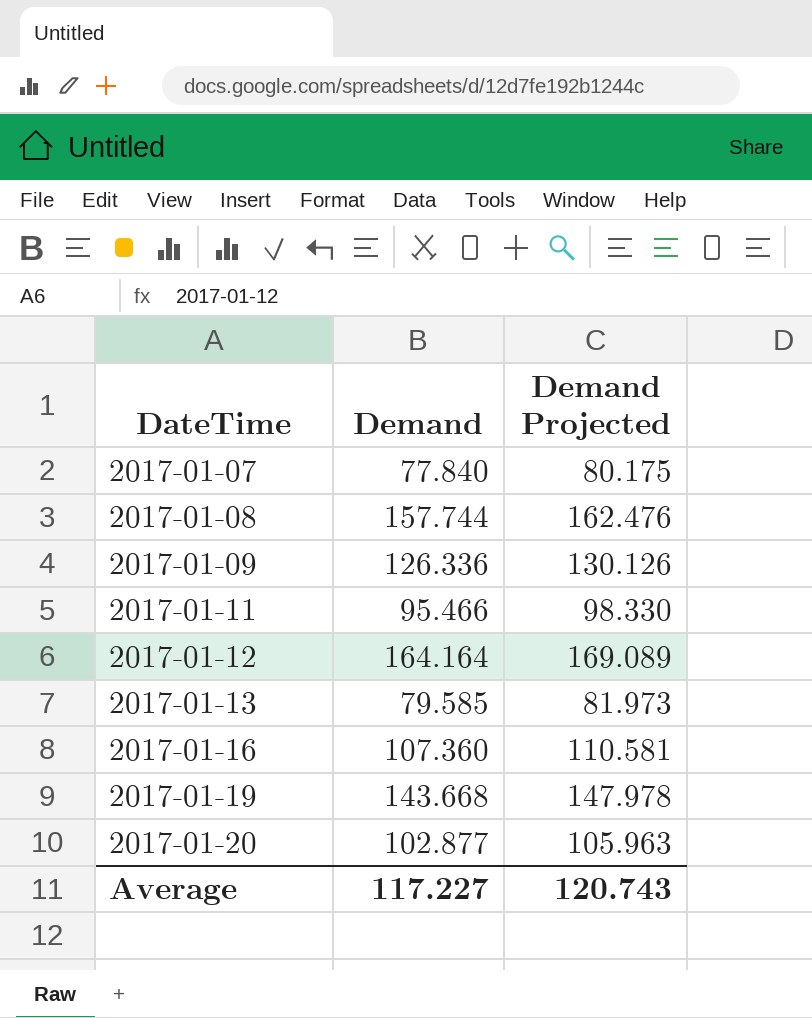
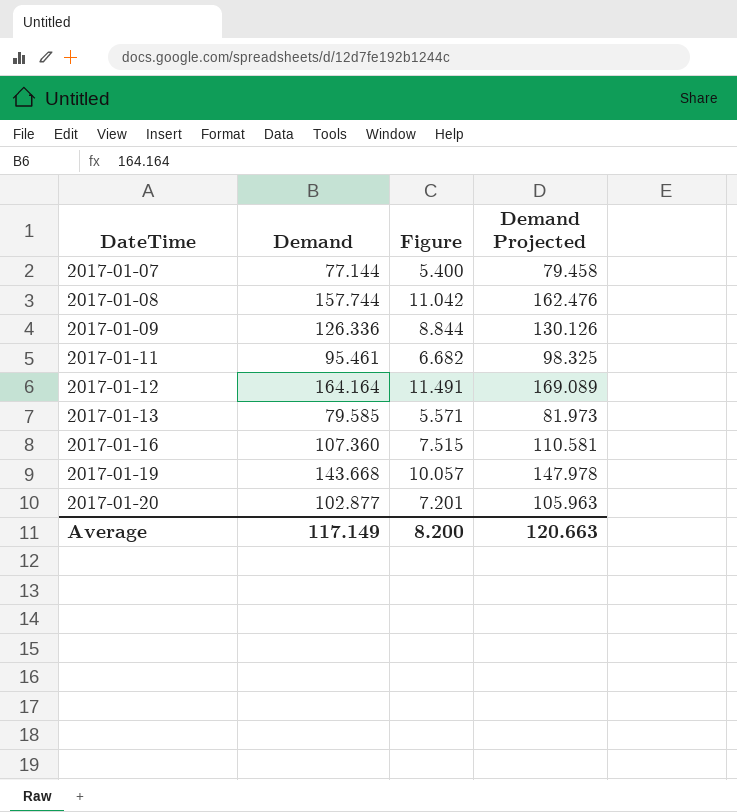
column Figure | formula: none -> [Demand] * 0.07
2017-01-07 | Demand: 77.840 -> 77.144
2017-01-07 | Demand Projected: 80.175 -> 79.458
2017-01-11 | Demand: 95.466 -> 95.461
2017-01-11 | Demand Projected: 98.330 -> 98.325
Average | Demand: 117.227 -> 117.149
Average | Demand Projected: 120.743 -> 120.663

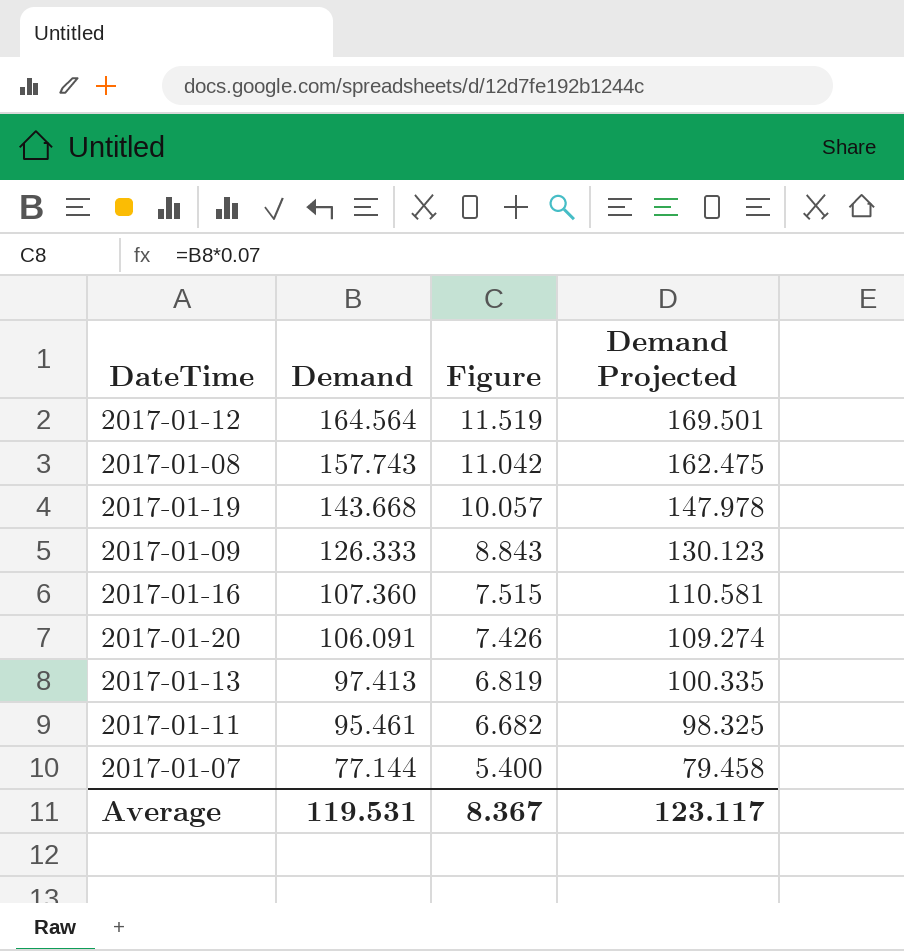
row order: DateTime ascending -> Demand descending
2017-01-12 | Demand: 164.164 -> 164.564
2017-01-12 | Figure: 11.491 -> 11.519
2017-01-12 | Demand Projected: 169.089 -> 169.501
2017-01-08 | Demand: 157.744 -> 157.743
2017-01-08 | Demand Projected: 162.476 -> 162.475
2017-01-09 | Demand: 126.336 -> 126.333
2017-01-09 | Figure: 8.844 -> 8.843
2017-01-09 | Demand Projected: 130.126 -> 130.123
2017-01-20 | Demand: 102.877 -> 106.091
2017-01-20 | Figure: 7.201 -> 7.426
2017-01-20 | Demand Projected: 105.963 -> 109.274
2017-01-13 | Demand: 79.585 -> 97.413
2017-01-13 | Figure: 5.571 -> 6.819
2017-01-13 | Demand Projected: 81.973 -> 100.335
Average | Demand: 117.149 -> 119.531
Average | Figure: 8.200 -> 8.367
Average | Demand Projected: 120.663 -> 123.117

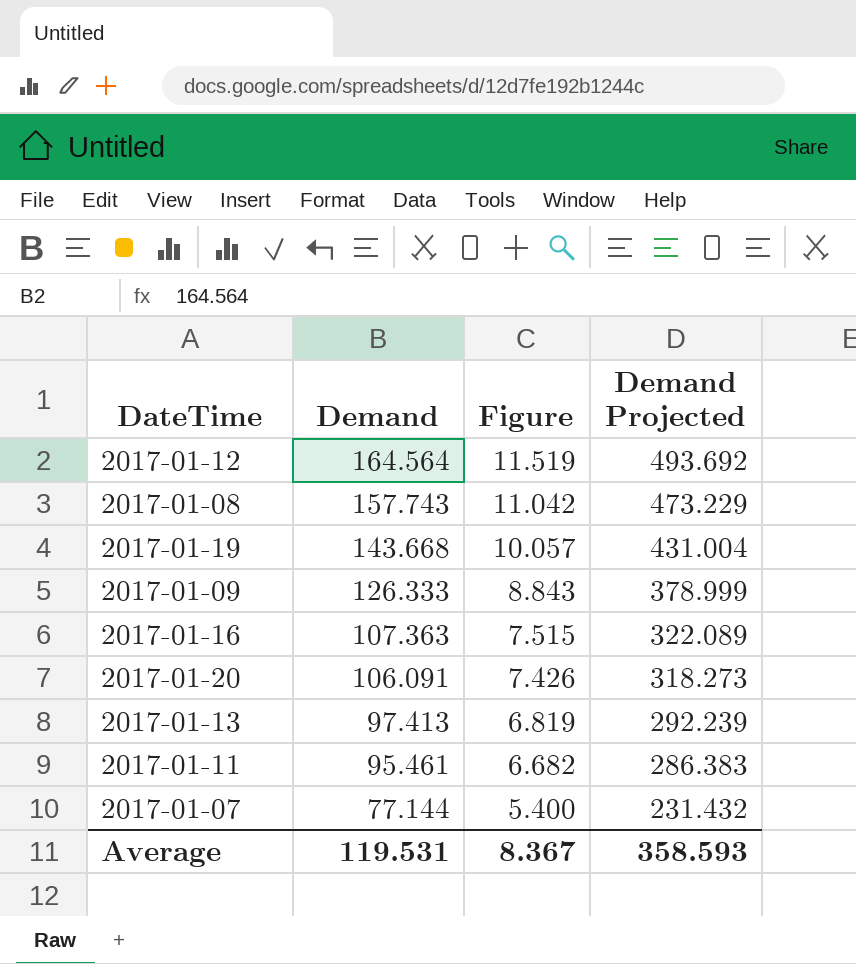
column Demand Projected | formula: [Demand] * 1.03 -> [Demand] * 3
2017-01-16 | Demand: 107.360 -> 107.363
Average | Demand Projected: 123.117 -> 358.593

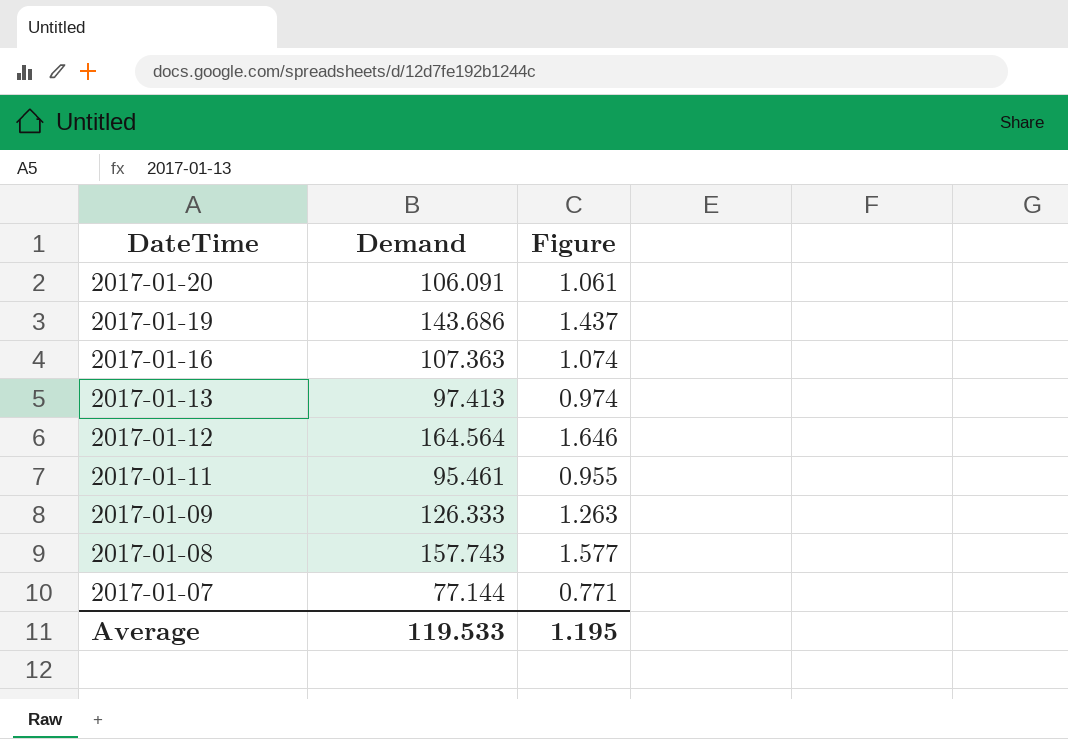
row order: Demand descending -> DateTime descending
column Demand Projected | formula: [Demand] * 3 -> none
column Figure | formula: [Demand] * 0.07 -> [Demand] * 0.01
2017-01-19 | Demand: 143.668 -> 143.686
Average | Demand: 119.531 -> 119.533
Average | Figure: 8.367 -> 1.195

